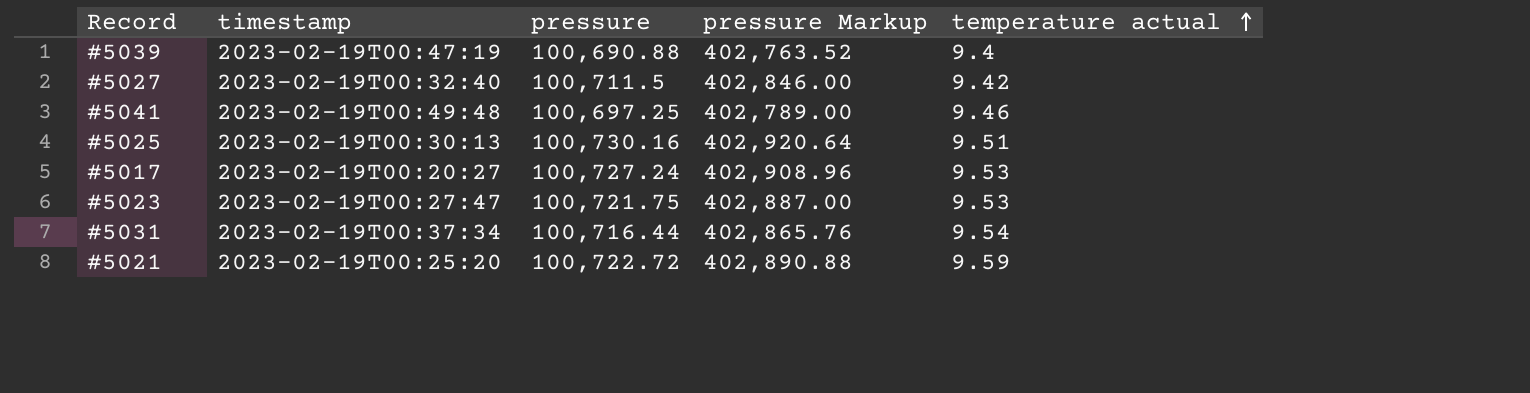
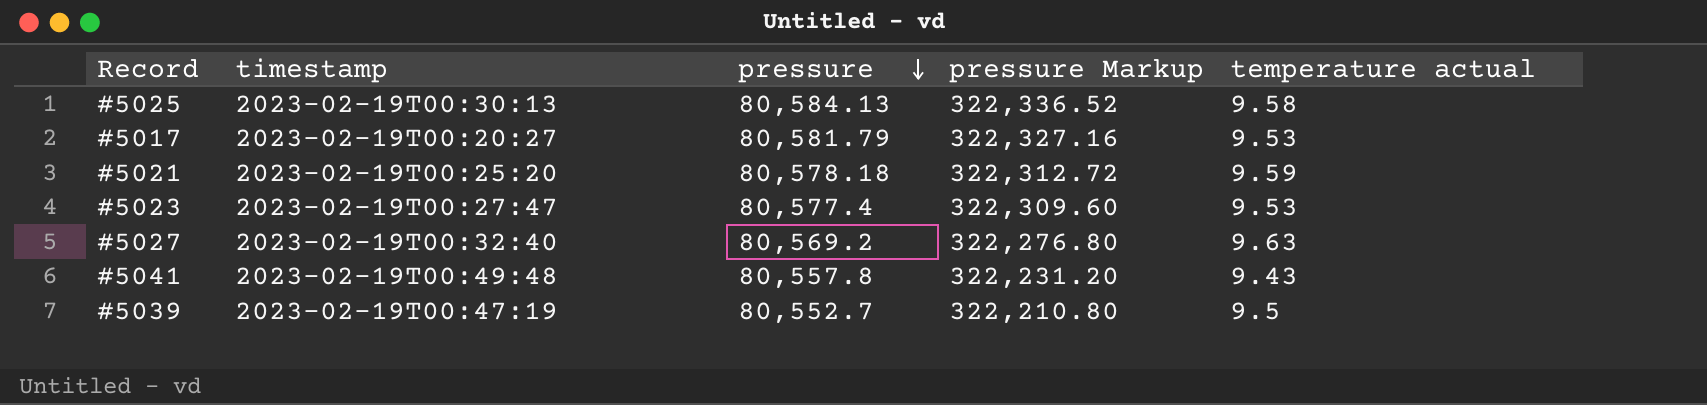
row order: temperature actual ascending -> pressure descending
row #5031: 2023-02-19T00:37:34 | 100,716.44 | 402,865.76 | 9.54 -> none
#5025 | pressure: 100,730.16 -> 80,584.13
#5025 | pressure Markup: 402,920.64 -> 322,336.52
#5025 | temperature actual: 9.51 -> 9.58
#5017 | pressure: 100,727.24 -> 80,581.79
#5017 | pressure Markup: 402,908.96 -> 322,327.16
#5021 | pressure: 100,722.72 -> 80,578.18
#5021 | pressure Markup: 402,890.88 -> 322,312.72
#5023 | pressure: 100,721.75 -> 80,577.4
#5023 | pressure Markup: 402,887.00 -> 322,309.60
#5027 | pressure: 100,711.5 -> 80,569.2
#5027 | pressure Markup: 402,846.00 -> 322,276.80
#5027 | temperature actual: 9.42 -> 9.63
#5041 | pressure: 100,697.25 -> 80,557.8
#5041 | pressure Markup: 402,789.00 -> 322,231.20
#5041 | temperature actual: 9.46 -> 9.43
#5039 | pressure: 100,690.88 -> 80,552.7
#5039 | pressure Markup: 402,763.52 -> 322,210.80
#5039 | temperature actual: 9.4 -> 9.5

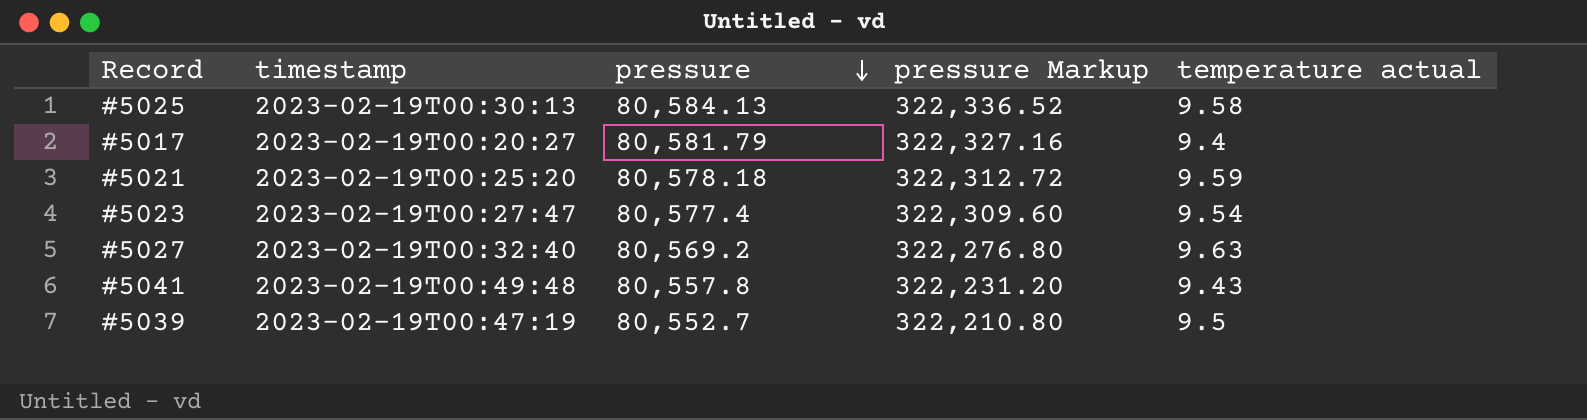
#5017 | temperature actual: 9.53 -> 9.4
#5023 | temperature actual: 9.53 -> 9.54

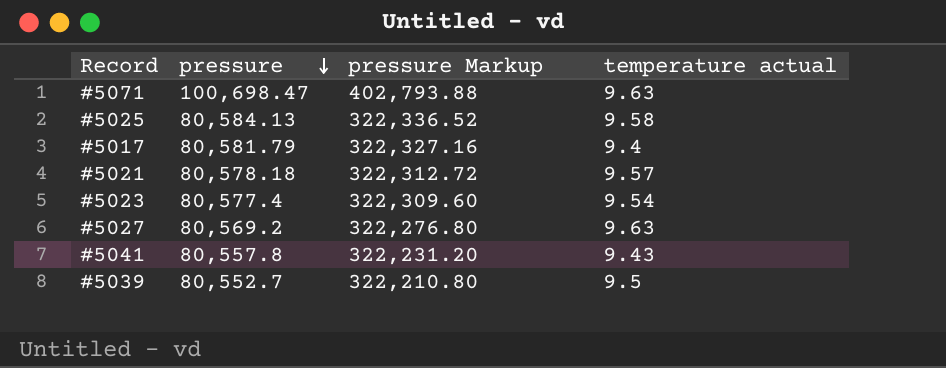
column timestamp | position: 2 -> none
row #5071: none -> 100,698.47 | 402,793.88 | 9.63
#5021 | temperature actual: 9.59 -> 9.57

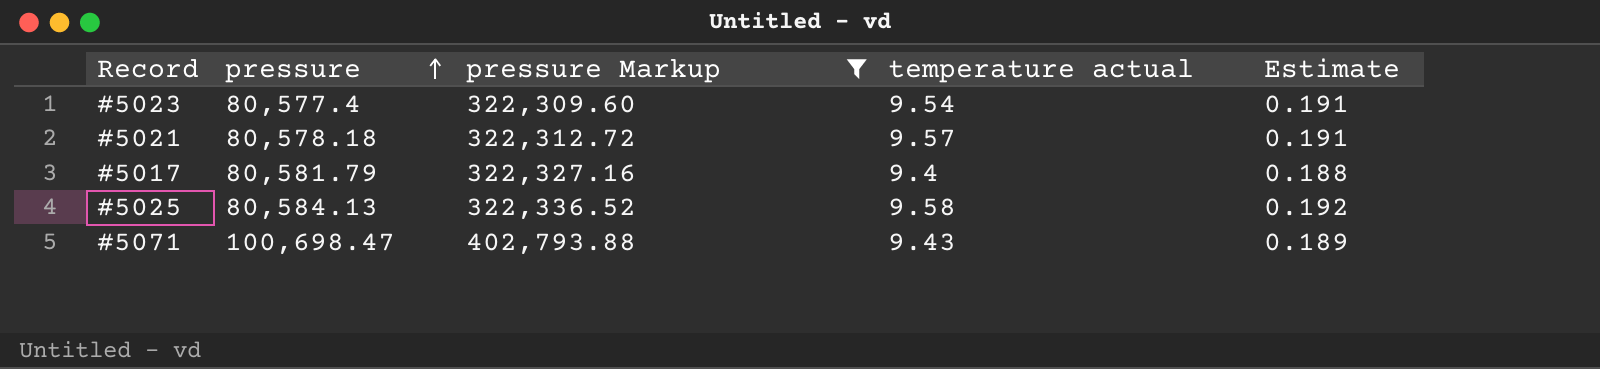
filter: none -> pressure Markup >= 322,309.60
row order: pressure descending -> pressure ascending
column Estimate | formula: none -> [temperature actual] * 0.02
#5071 | temperature actual: 9.63 -> 9.43

